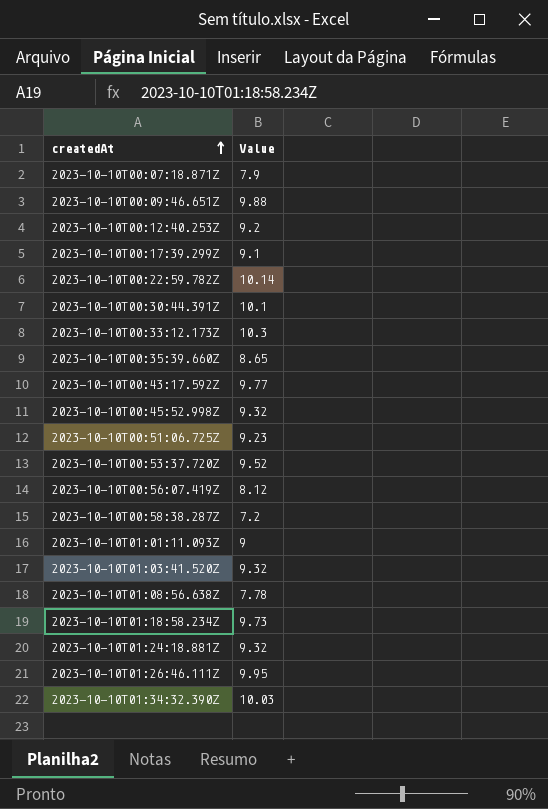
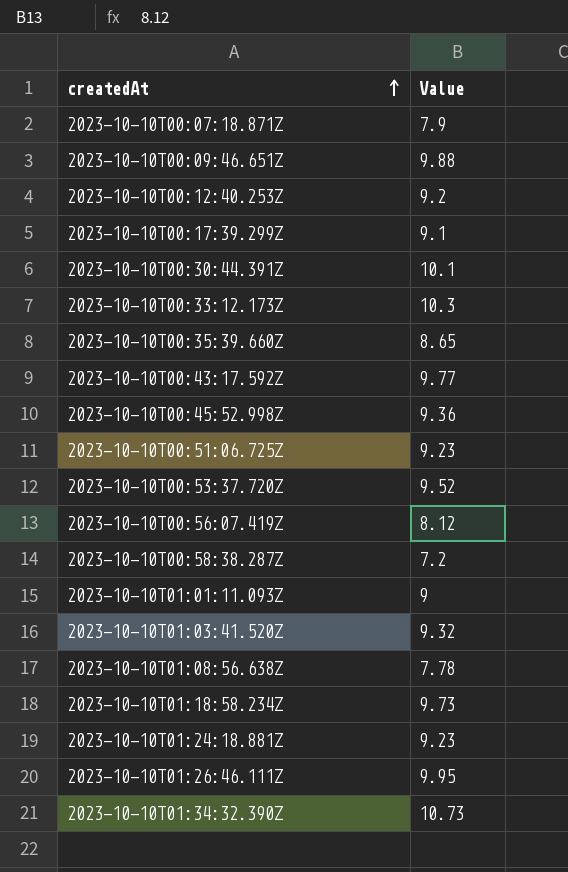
row 2023-10-10T00:22:59.782Z: 10.14 -> none
2023-10-10T00:45:52.998Z | Value: 9.32 -> 9.36
2023-10-10T01:24:18.881Z | Value: 9.32 -> 9.23
2023-10-10T01:34:32.390Z | Value: 10.03 -> 10.73

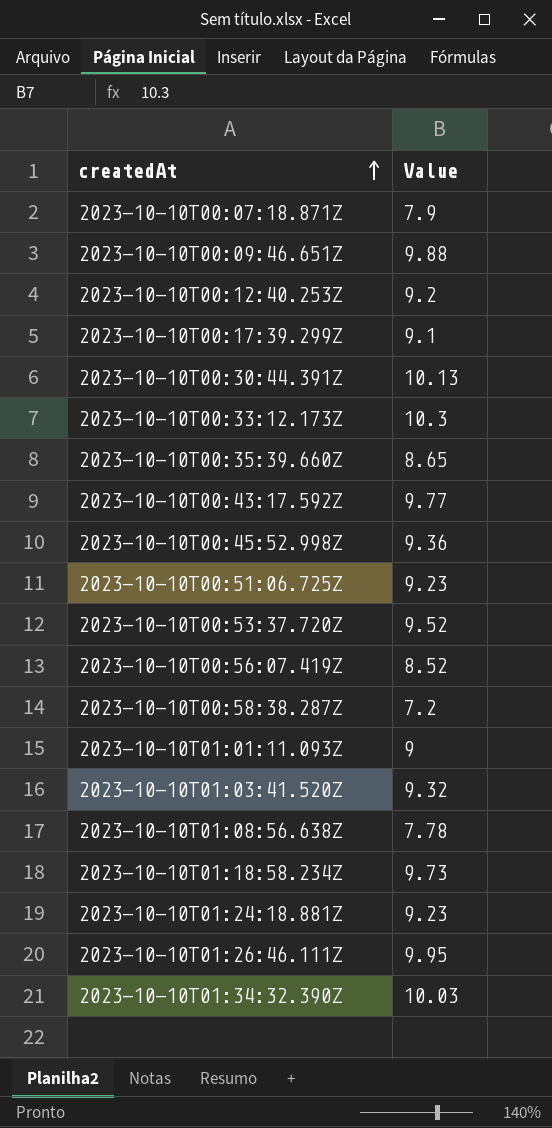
2023-10-10T00:30:44.391Z | Value: 10.1 -> 10.13
2023-10-10T00:56:07.419Z | Value: 8.12 -> 8.52
2023-10-10T01:34:32.390Z | Value: 10.73 -> 10.03

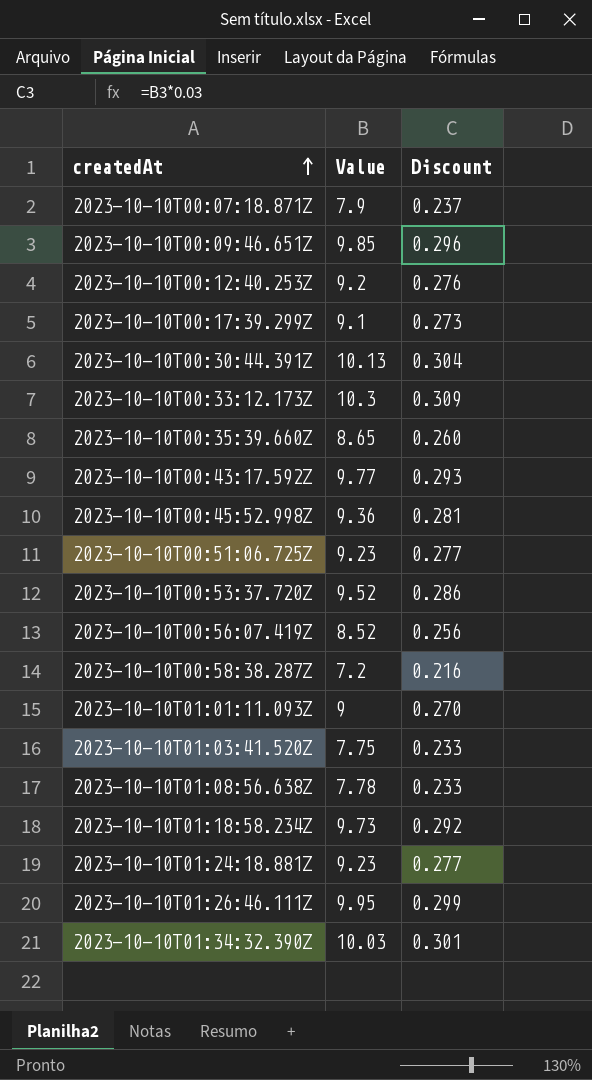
column Discount | formula: none -> [Value] * 0.03
2023-10-10T00:09:46.651Z | Value: 9.88 -> 9.85
2023-10-10T01:03:41.520Z | Value: 9.32 -> 7.75

